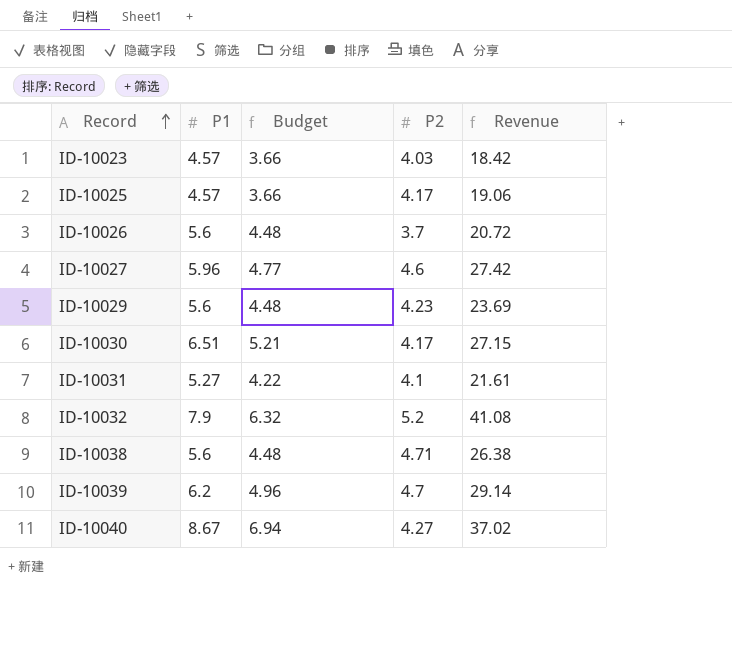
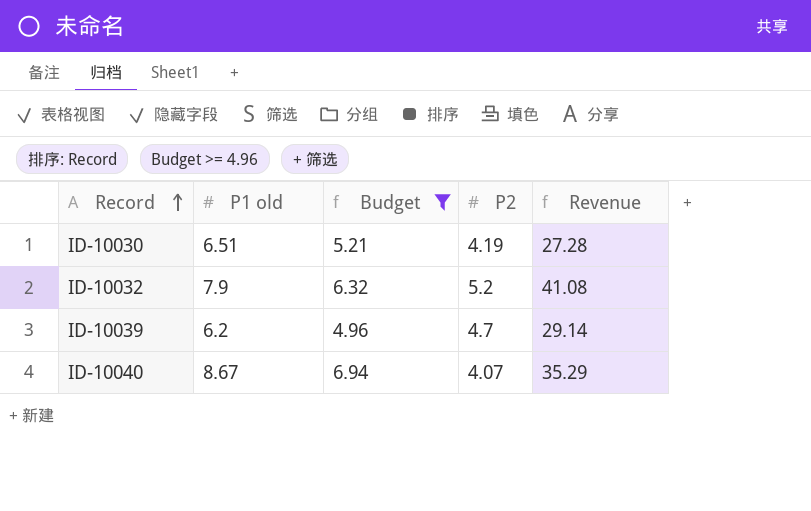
filter: none -> Budget >= 4.96
column name: P1 -> P1 old
ID-10030 | P2: 4.17 -> 4.19
ID-10030 | Revenue: 27.15 -> 27.28
ID-10040 | P2: 4.27 -> 4.07
ID-10040 | Revenue: 37.02 -> 35.29

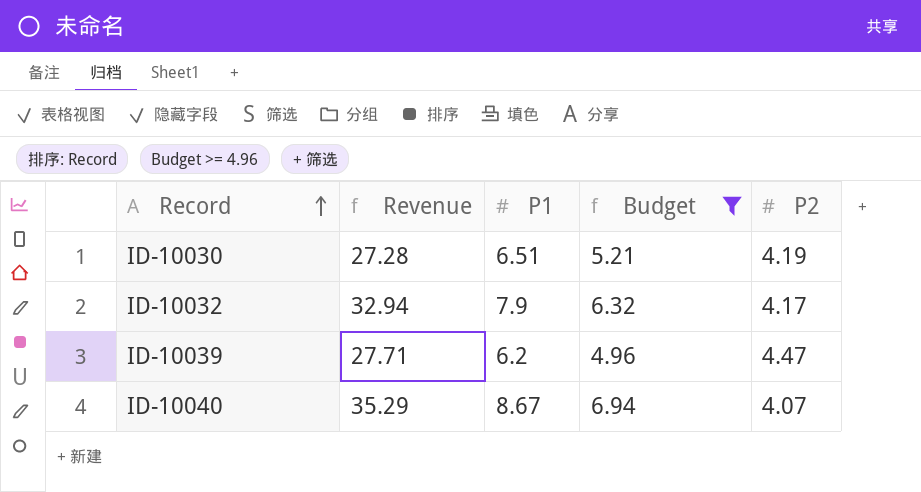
column Revenue | position: 5 -> 2
column name: P1 old -> P1
ID-10032 | Revenue: 41.08 -> 32.94
ID-10032 | P2: 5.2 -> 4.17
ID-10039 | Revenue: 29.14 -> 27.71
ID-10039 | P2: 4.7 -> 4.47

